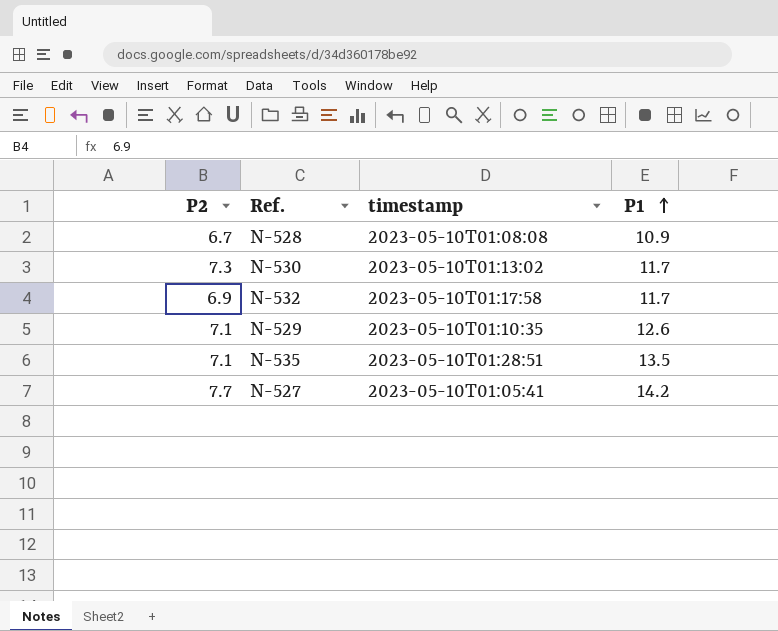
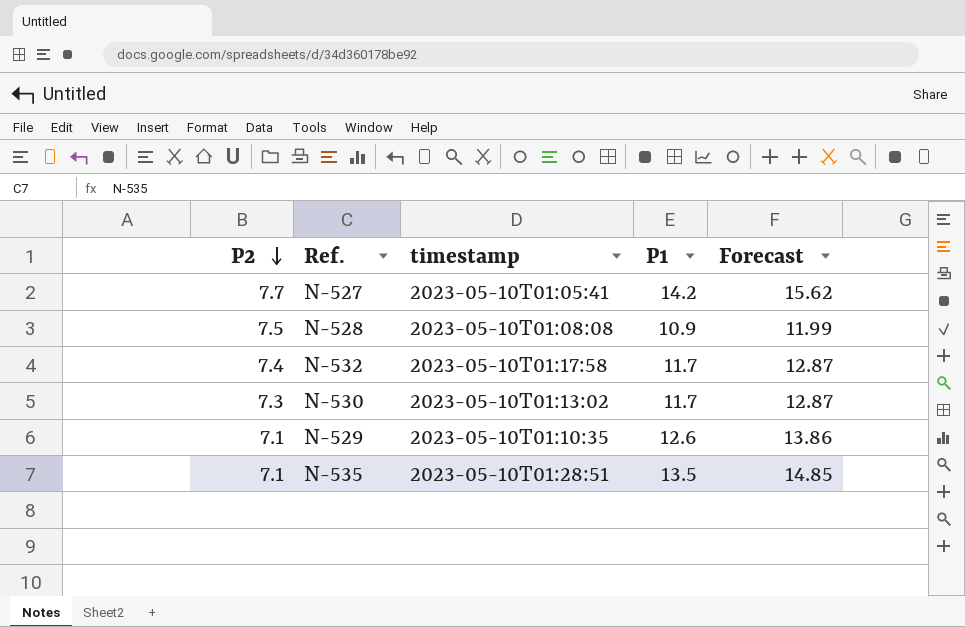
row order: P1 ascending -> P2 descending
column Forecast | formula: none -> [P1] * 1.1
N-528 | P2: 6.7 -> 7.5
N-532 | P2: 6.9 -> 7.4

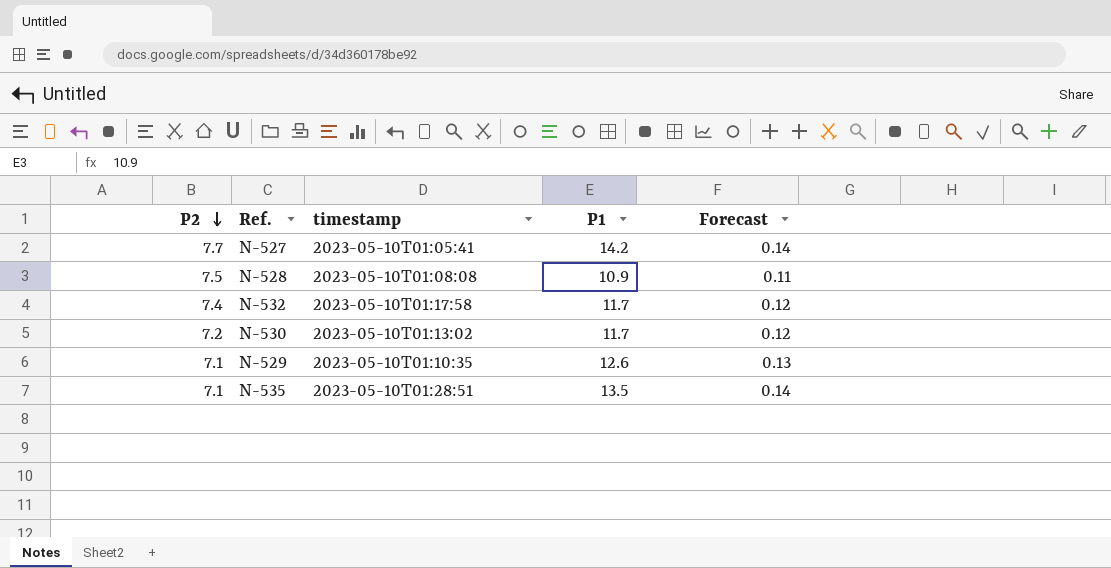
column Forecast | formula: [P1] * 1.1 -> [P1] * 0.01
N-530 | P2: 7.3 -> 7.2

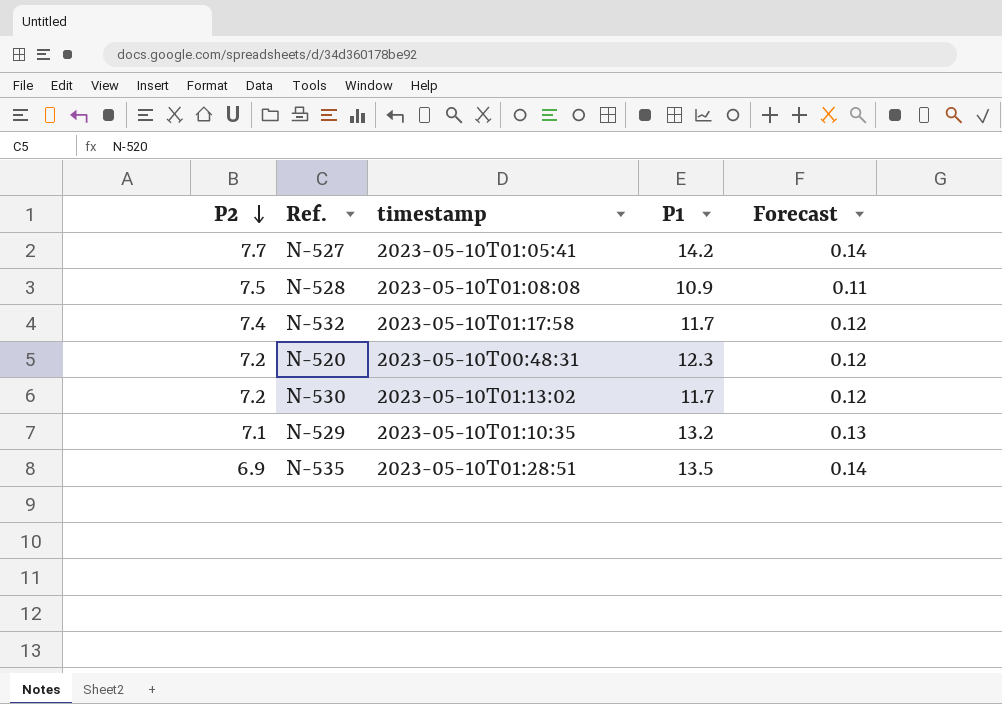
row N-520: none -> 7.2 | 2023-05-10T00:48:31 | 12.3 | 0.12
N-529 | P1: 12.6 -> 13.2
N-535 | P2: 7.1 -> 6.9

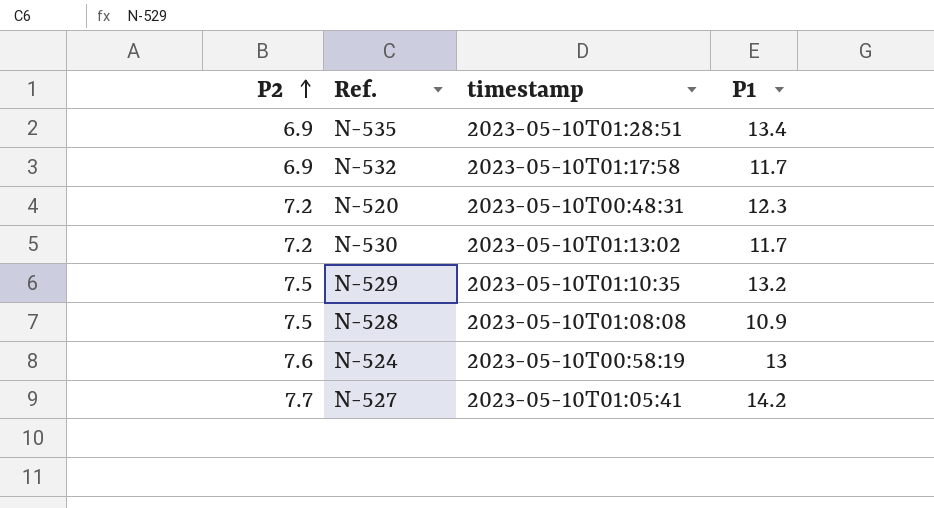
row order: P2 descending -> P2 ascending
column Forecast | formula: [P1] * 0.01 -> none
N-535 | P1: 13.5 -> 13.4
N-532 | P2: 7.4 -> 6.9
N-529 | P2: 7.1 -> 7.5
row N-524: none -> 7.6 | 2023-05-10T00:58:19 | 13

